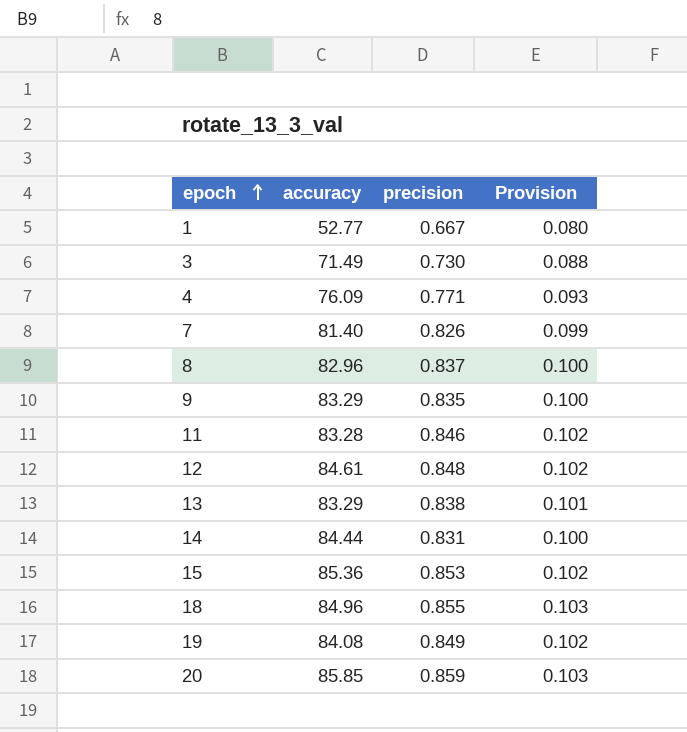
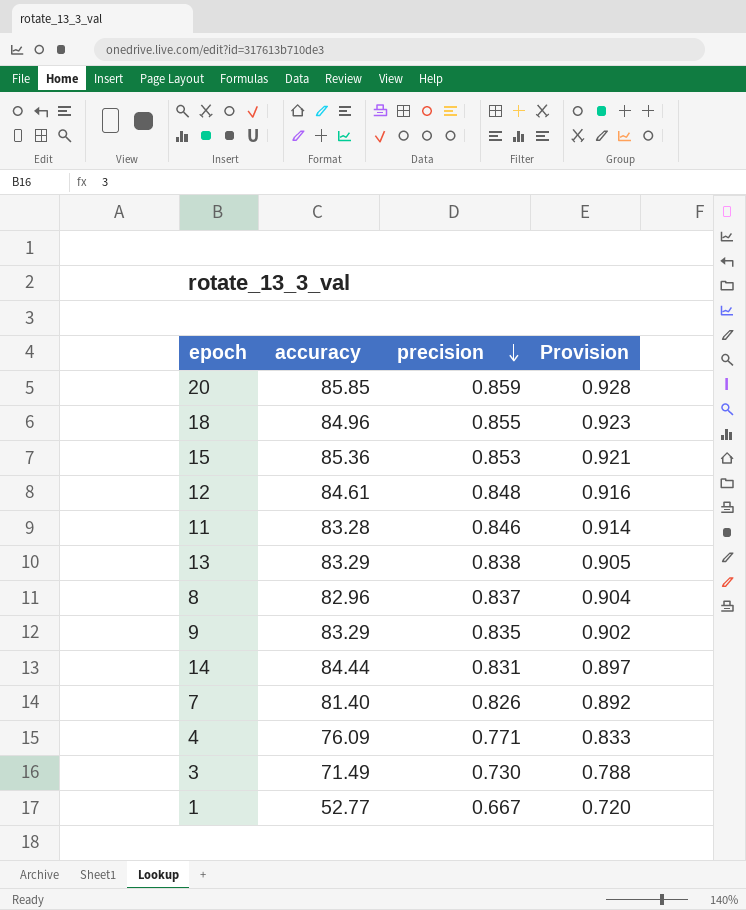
row order: epoch ascending -> precision descending
column Provision | formula: [precision] * 0.12 -> [precision] * 1.08
row 19: 84.08 | 0.849 | 0.102 -> none

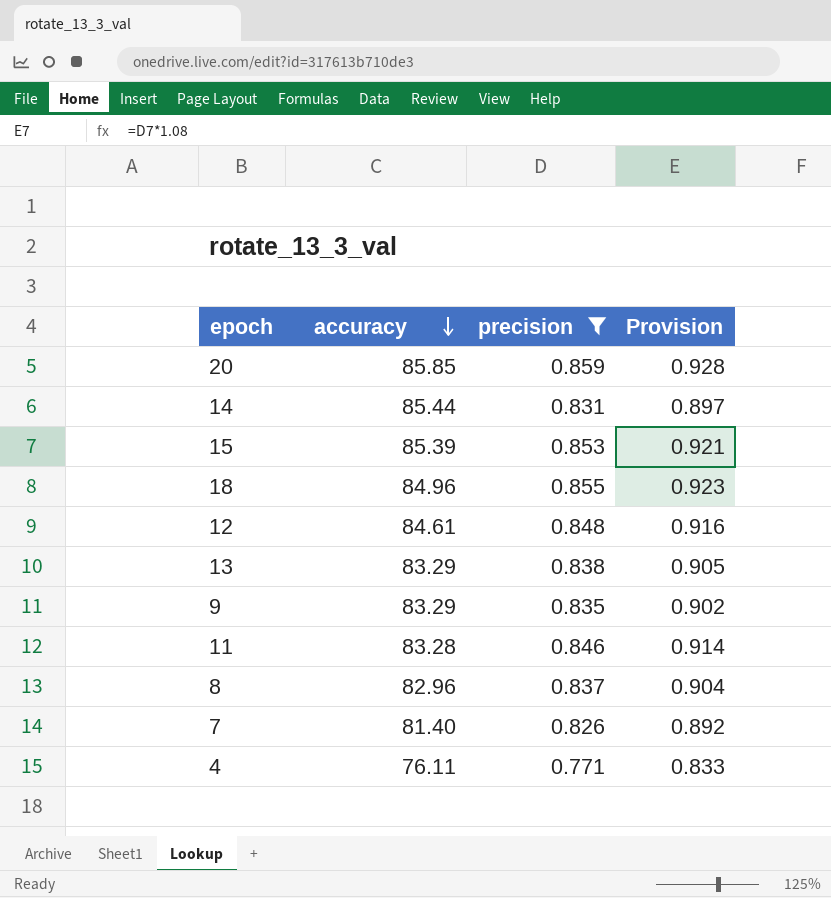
filter: none -> precision >= 0.771
row order: precision descending -> accuracy descending
14 | accuracy: 84.44 -> 85.44
15 | accuracy: 85.36 -> 85.39
4 | accuracy: 76.09 -> 76.11

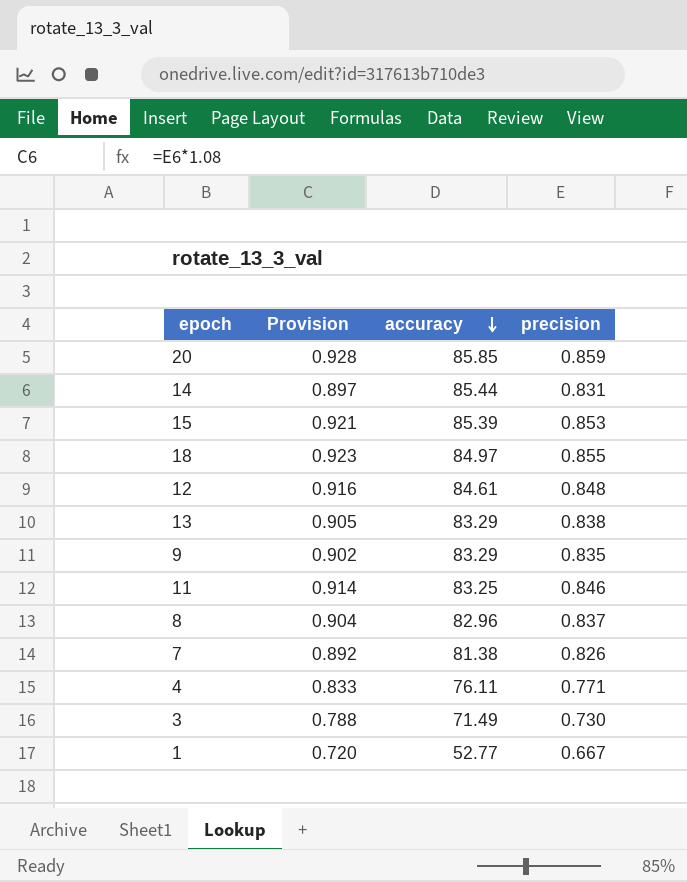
filter: precision >= 0.771 -> none
column Provision | position: 4 -> 2
18 | accuracy: 84.96 -> 84.97
11 | accuracy: 83.28 -> 83.25
7 | accuracy: 81.40 -> 81.38

